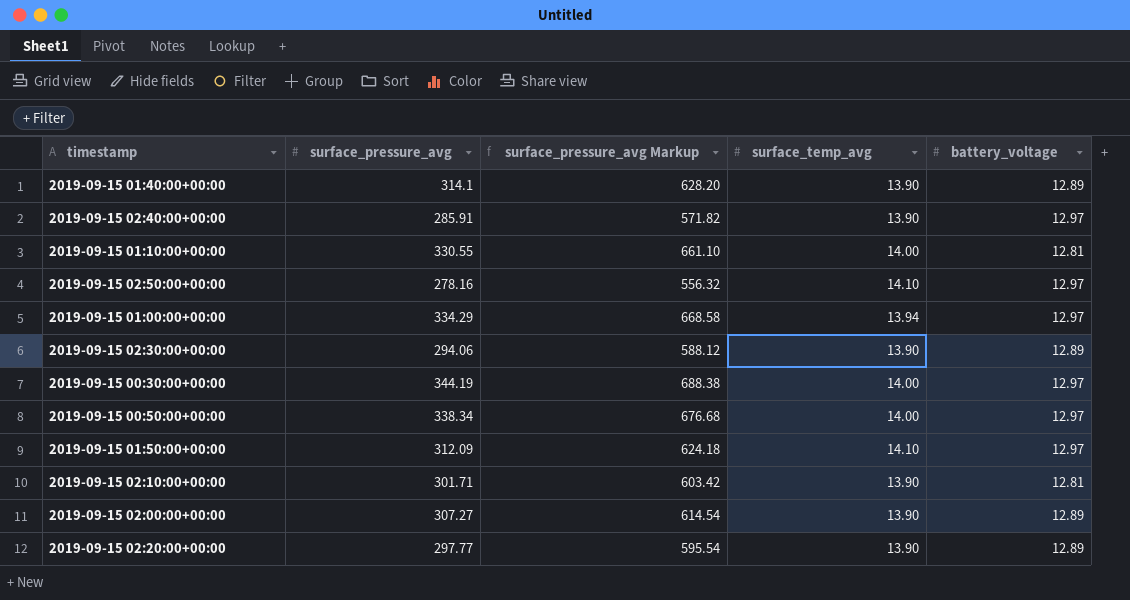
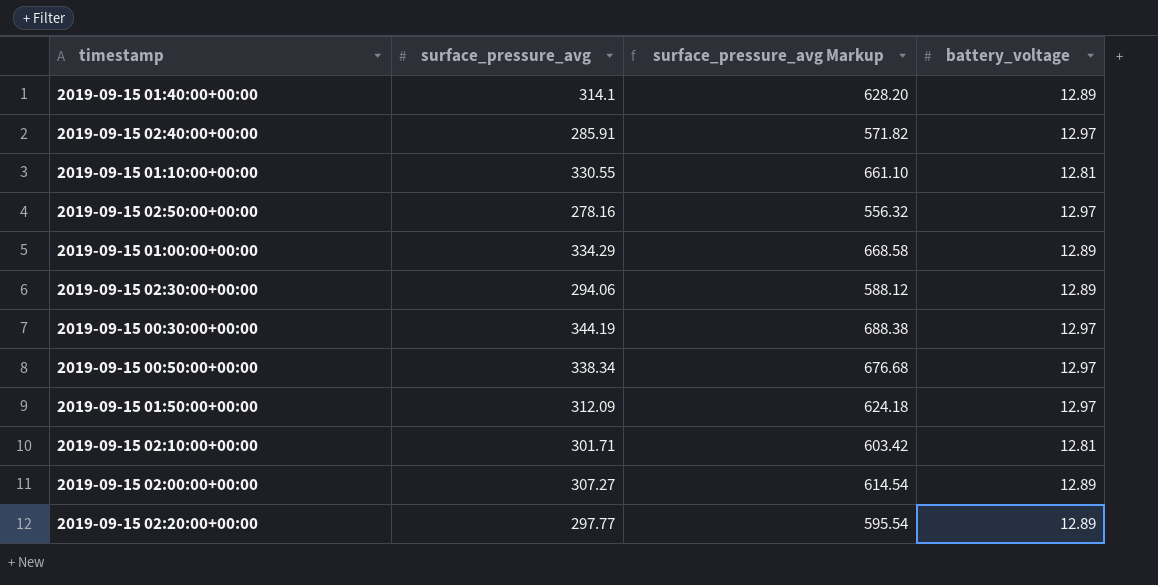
column surface_temp_avg | position: 4 -> none
2019-09-15 01:00:00+00:00 | battery_voltage: 12.97 -> 12.89

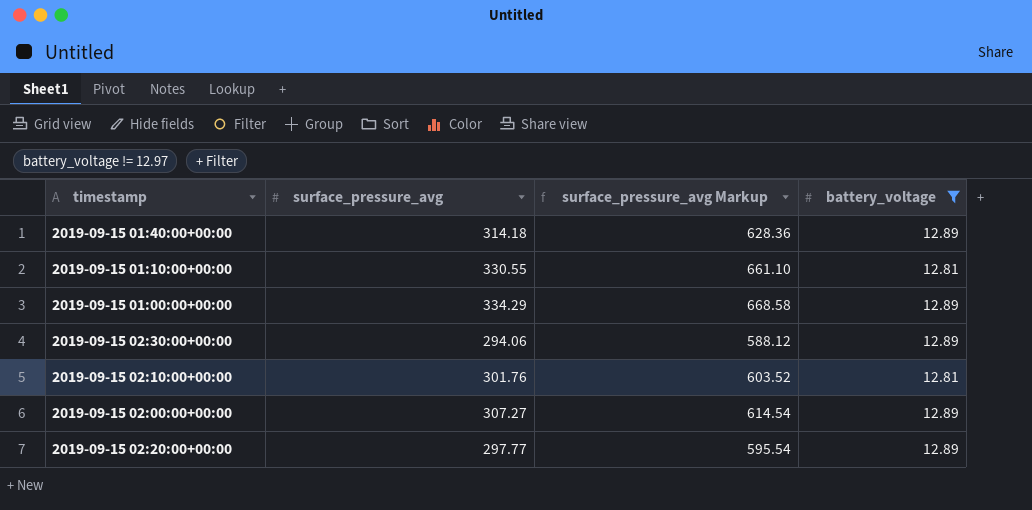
filter: none -> battery_voltage != 12.97
2019-09-15 01:40:00+00:00 | surface_pressure_avg: 314.1 -> 314.18
2019-09-15 01:40:00+00:00 | surface_pressure_avg Markup: 628.20 -> 628.36
2019-09-15 02:10:00+00:00 | surface_pressure_avg: 301.71 -> 301.76
2019-09-15 02:10:00+00:00 | surface_pressure_avg Markup: 603.42 -> 603.52

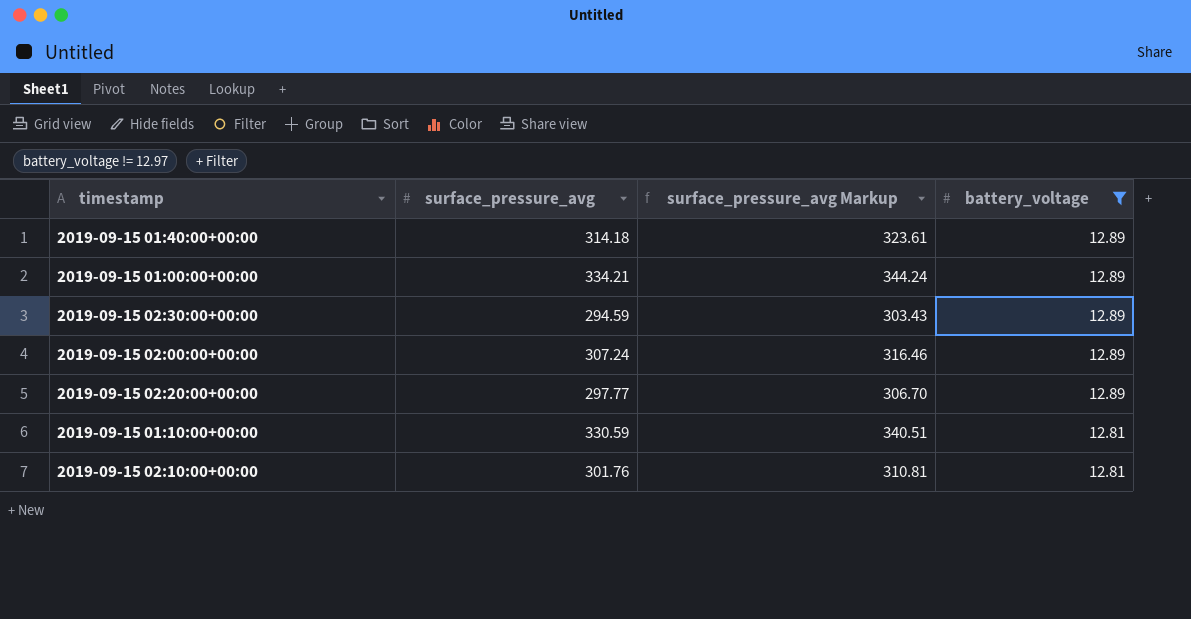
row order: none -> battery_voltage descending
column surface_pressure_avg Markup | formula: [surface_pressure_avg] * 2 -> [surface_pressure_avg] * 1.03
2019-09-15 01:00:00+00:00 | surface_pressure_avg: 334.29 -> 334.21
2019-09-15 02:30:00+00:00 | surface_pressure_avg: 294.06 -> 294.59
2019-09-15 02:00:00+00:00 | surface_pressure_avg: 307.27 -> 307.24
2019-09-15 01:10:00+00:00 | surface_pressure_avg: 330.55 -> 330.59

